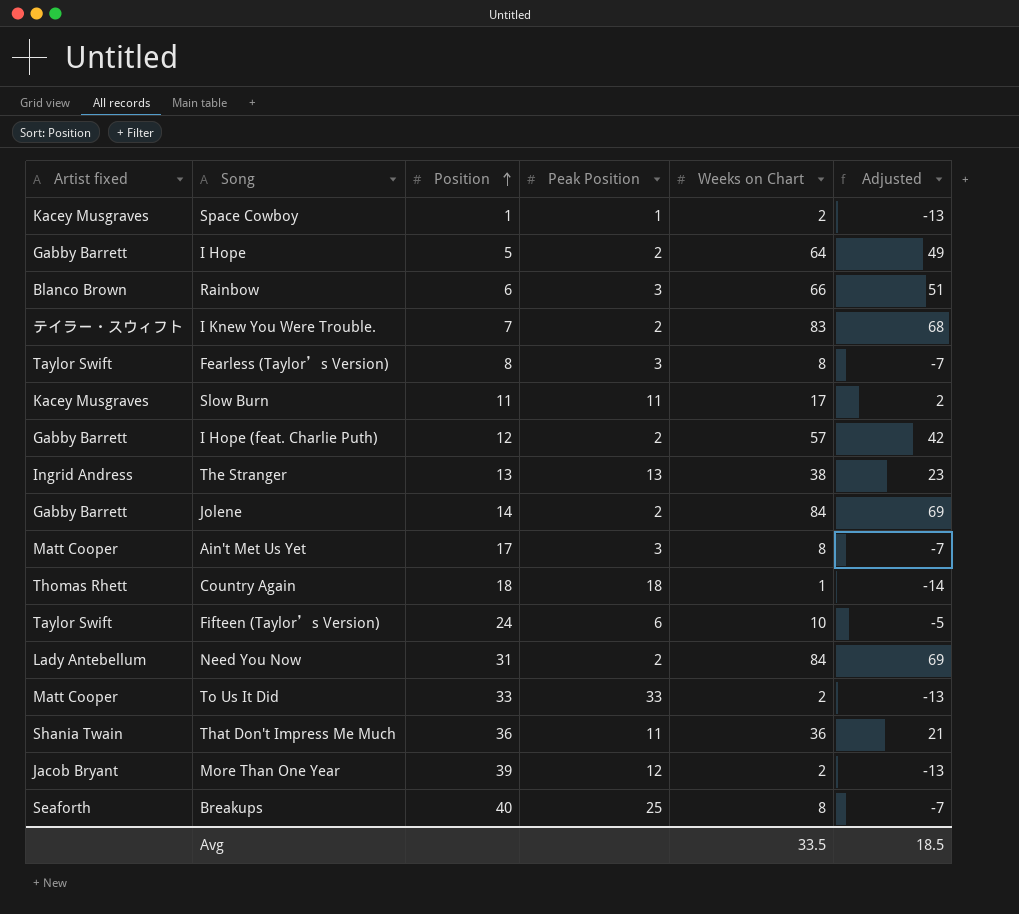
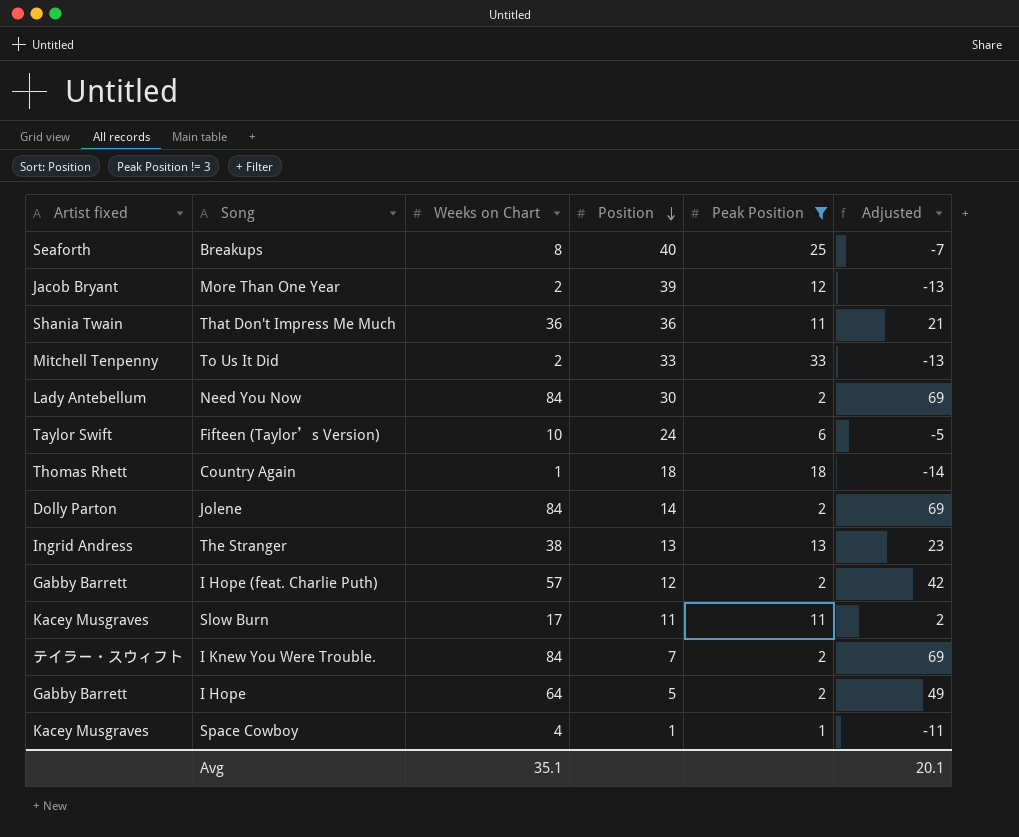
filter: none -> Peak Position != 3
row order: Position ascending -> Position descending
column Weeks on Chart | position: 5 -> 3
To Us It Did | Artist fixed: Matt Cooper -> Mitchell Tenpenny
Need You Now | Position: 31 -> 30
Jolene | Artist fixed: Gabby Barrett -> Dolly Parton
I Knew You Were Trouble. | Weeks on Chart: 83 -> 84
I Knew You Were Trouble. | Adjusted: 68 -> 69
Space Cowboy | Weeks on Chart: 2 -> 4
Space Cowboy | Adjusted: -13 -> -11
Avg | Weeks on Chart: 33.5 -> 35.1
Avg | Adjusted: 18.5 -> 20.1

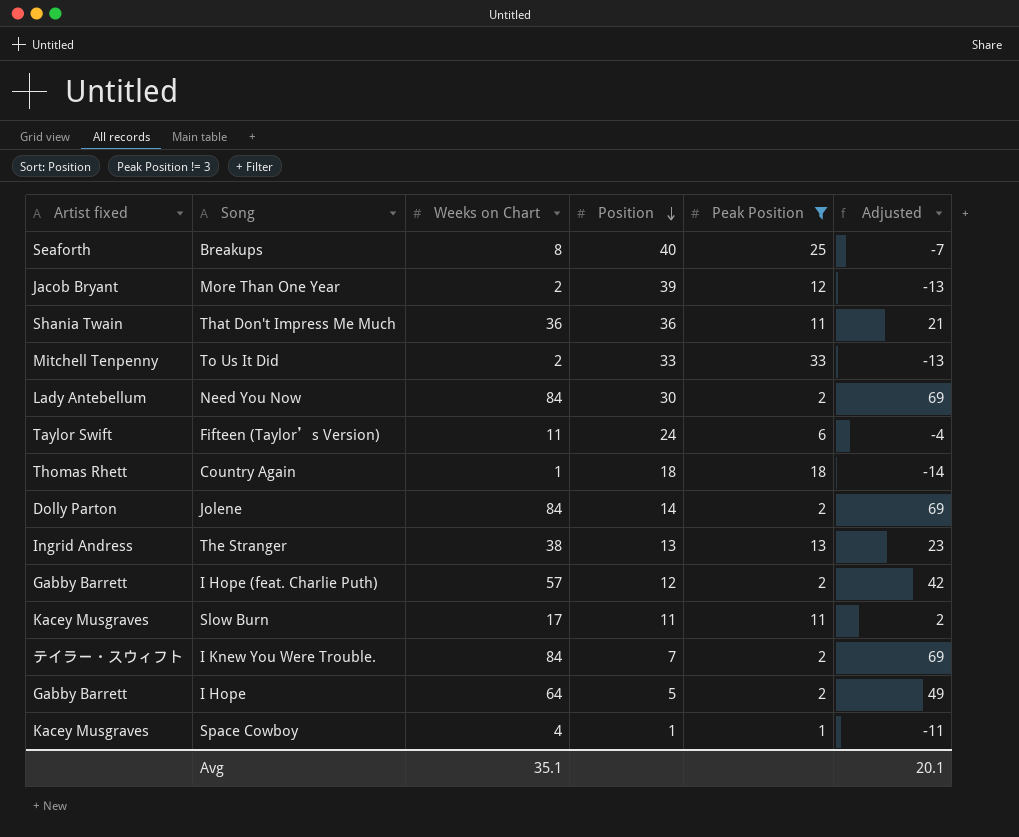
Fifteen (Taylor’s Version) | Weeks on Chart: 10 -> 11
Fifteen (Taylor’s Version) | Adjusted: -5 -> -4

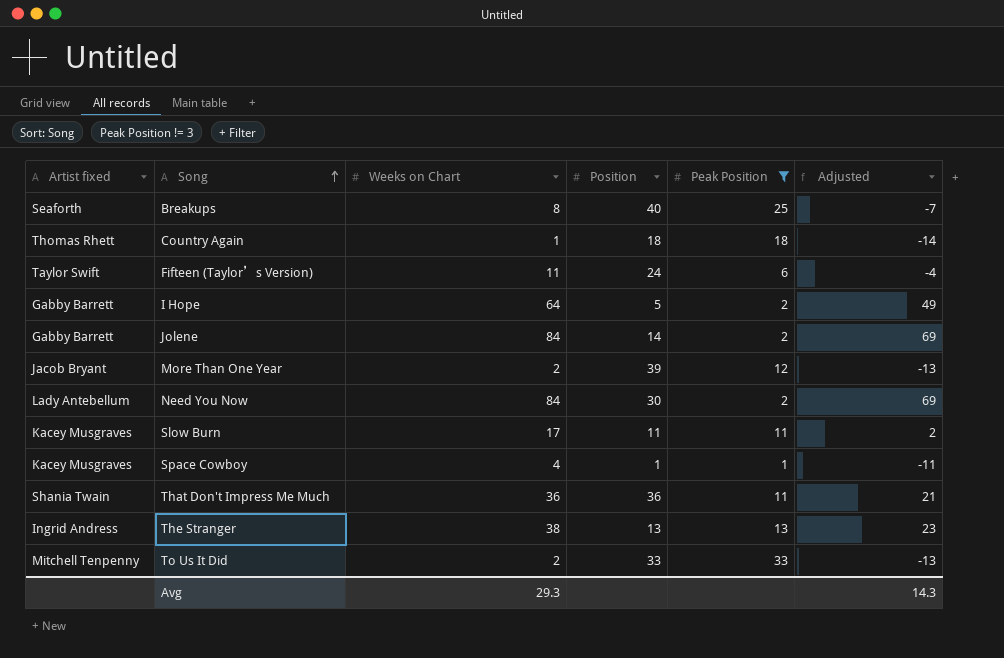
row order: Position descending -> Song ascending
row I Hope (feat. Charlie Puth): Gabby Barrett | 57 | 12 | 2 | 42 -> none
row I Knew You Were Trouble.: テイラー・スウィフト | 84 | 7 | 2 | 69 -> none
Jolene | Artist fixed: Dolly Parton -> Gabby Barrett
Avg | Weeks on Chart: 35.1 -> 29.3
Avg | Adjusted: 20.1 -> 14.3

